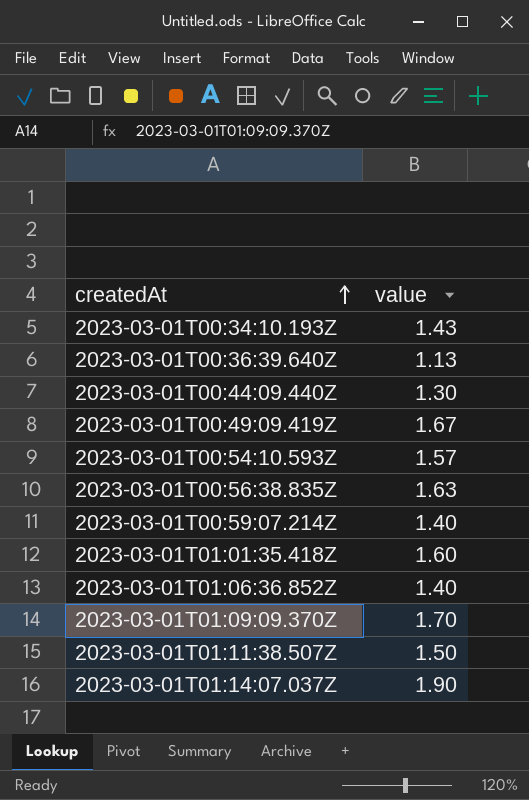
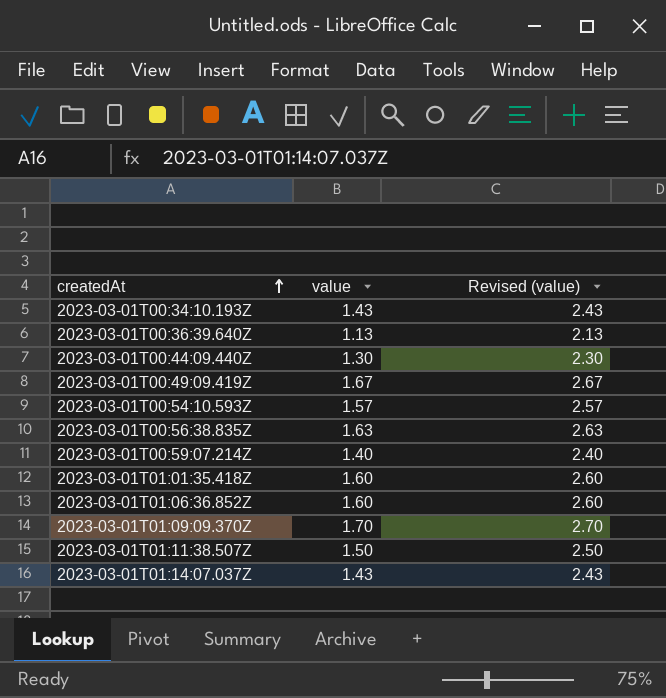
column Revised (value) | formula: none -> [value] + 1
2023-03-01T01:06:36.852Z | value: 1.40 -> 1.60
2023-03-01T01:14:07.037Z | value: 1.90 -> 1.43

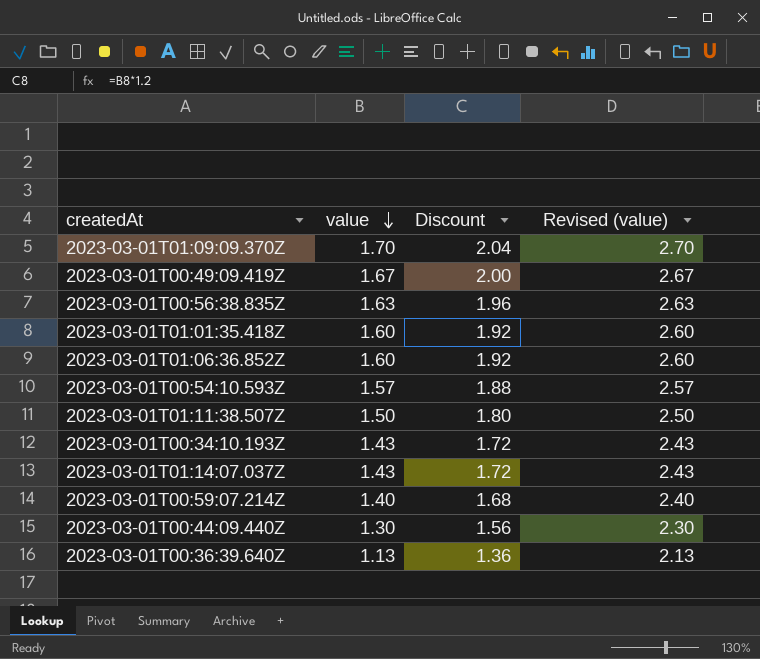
row order: createdAt ascending -> value descending
column Discount | formula: none -> [value] * 1.2

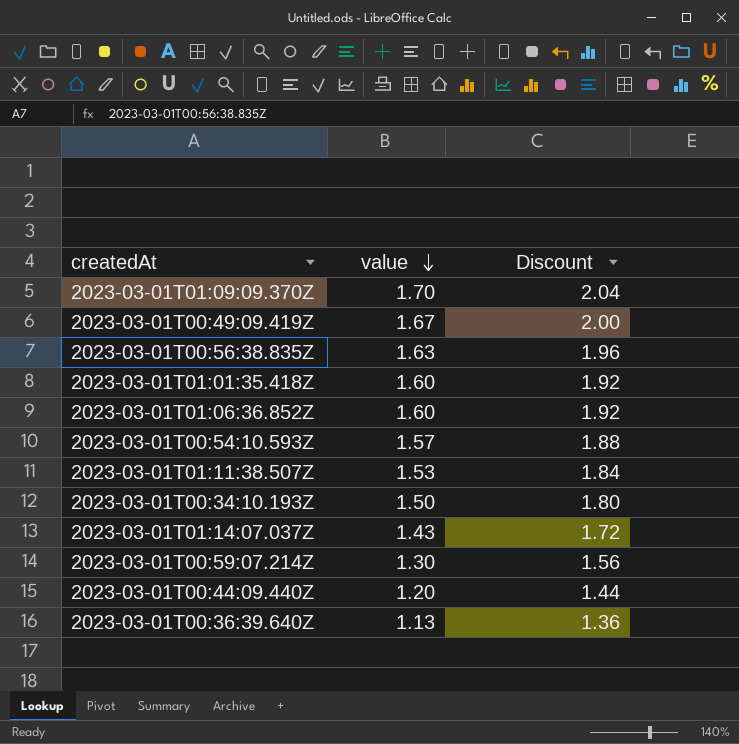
column Revised (value) | formula: [value] + 1 -> none
2023-03-01T01:11:38.507Z | value: 1.50 -> 1.53
2023-03-01T01:11:38.507Z | Discount: 1.80 -> 1.84
2023-03-01T00:34:10.193Z | value: 1.43 -> 1.50
2023-03-01T00:34:10.193Z | Discount: 1.72 -> 1.80
2023-03-01T00:59:07.214Z | value: 1.40 -> 1.30
2023-03-01T00:59:07.214Z | Discount: 1.68 -> 1.56
2023-03-01T00:44:09.440Z | value: 1.30 -> 1.20
2023-03-01T00:44:09.440Z | Discount: 1.56 -> 1.44

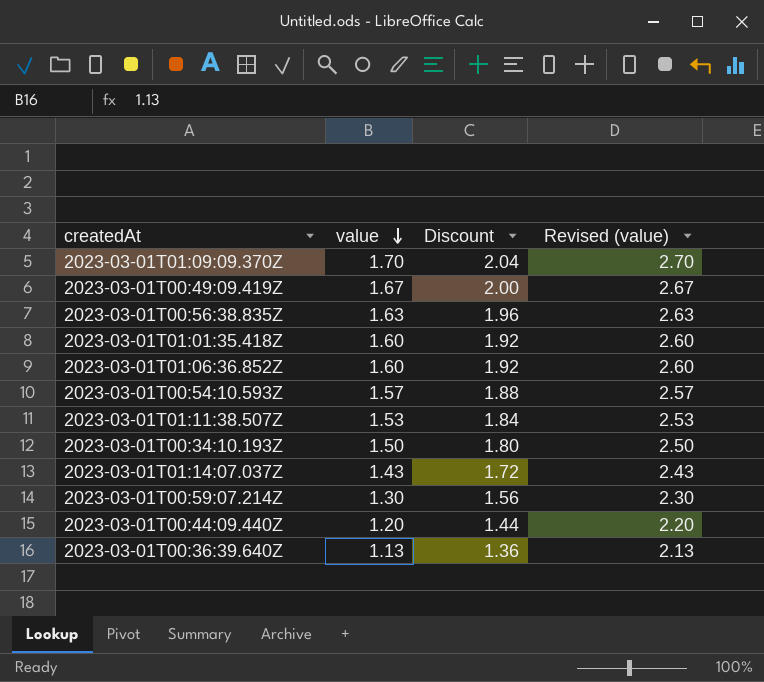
column Revised (value) | formula: none -> [value] + 1

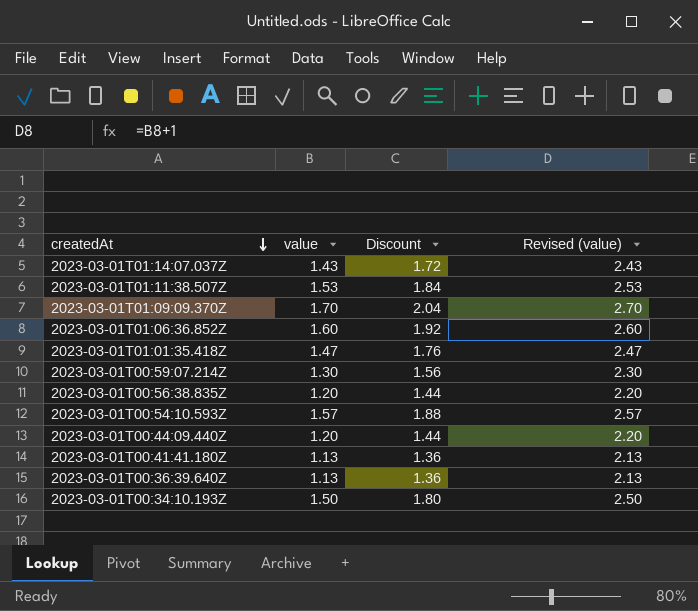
row order: value descending -> createdAt descending
row 2023-03-01T00:49:09.419Z: 1.67 | 2.00 | 2.67 -> none
2023-03-01T01:01:35.418Z | value: 1.60 -> 1.47
2023-03-01T01:01:35.418Z | Discount: 1.92 -> 1.76
2023-03-01T01:01:35.418Z | Revised (value): 2.60 -> 2.47
2023-03-01T00:56:38.835Z | value: 1.63 -> 1.20
2023-03-01T00:56:38.835Z | Discount: 1.96 -> 1.44
2023-03-01T00:56:38.835Z | Revised (value): 2.63 -> 2.20
row 2023-03-01T00:41:41.180Z: none -> 1.13 | 1.36 | 2.13

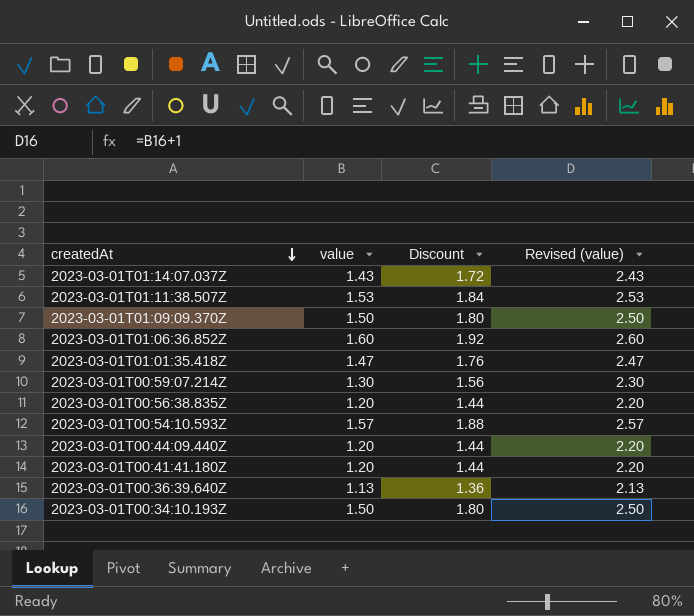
2023-03-01T01:09:09.370Z | value: 1.70 -> 1.50
2023-03-01T01:09:09.370Z | Discount: 2.04 -> 1.80
2023-03-01T01:09:09.370Z | Revised (value): 2.70 -> 2.50
2023-03-01T00:41:41.180Z | value: 1.13 -> 1.20
2023-03-01T00:41:41.180Z | Discount: 1.36 -> 1.44
2023-03-01T00:41:41.180Z | Revised (value): 2.13 -> 2.20

